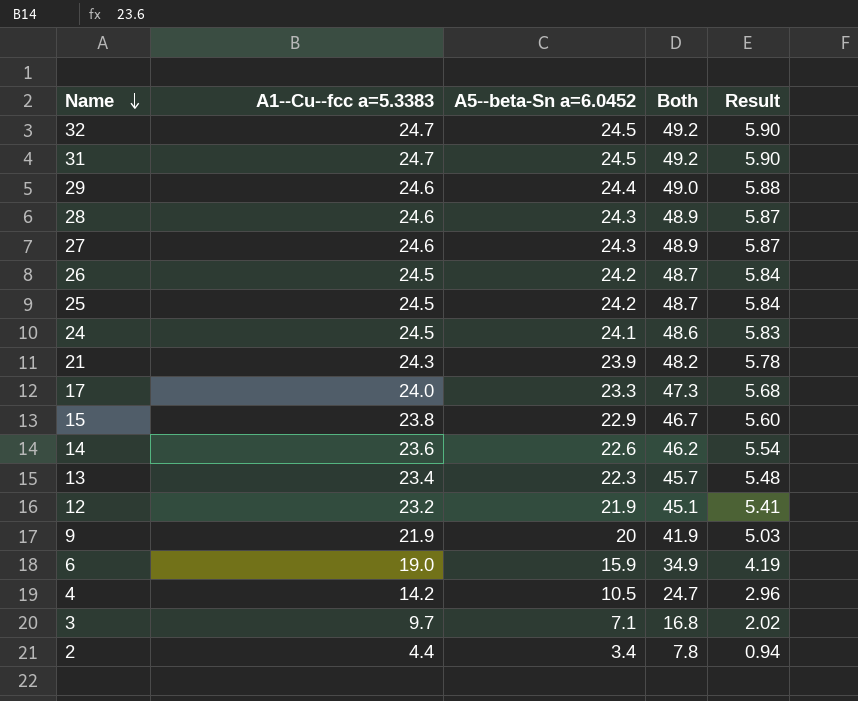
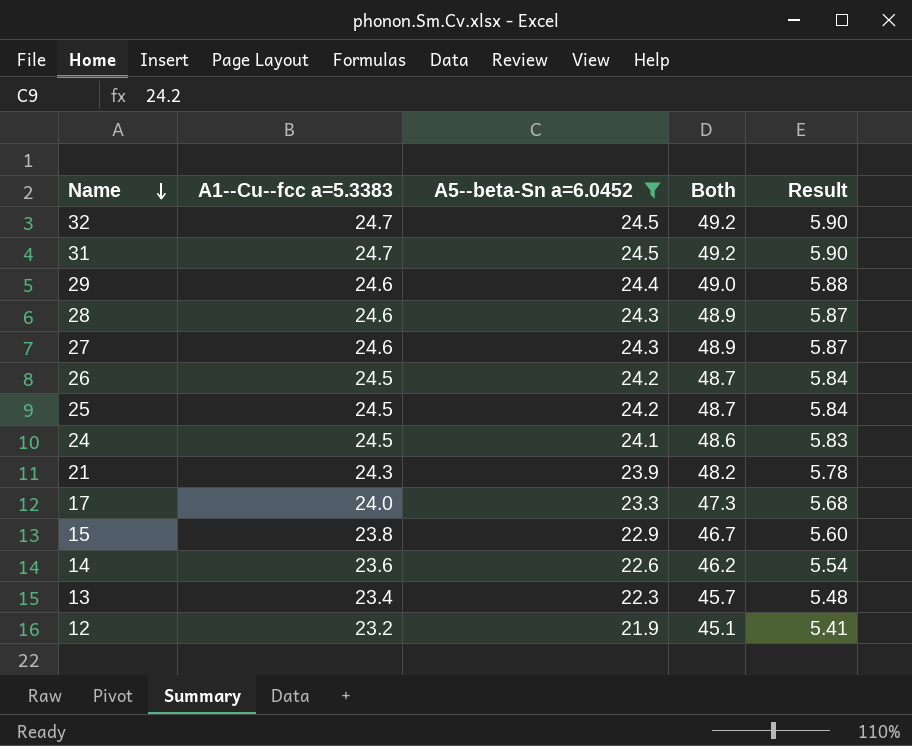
filter: none -> A5--beta-Sn a=6.0452 >= 21.9

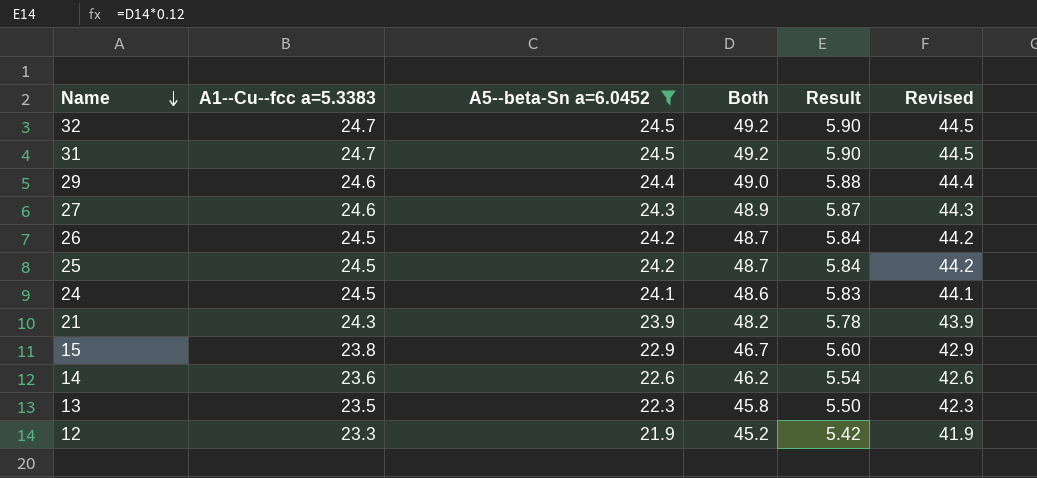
column Revised | formula: none -> [A5--beta-Sn a=6.0452] + 20
row 28: 24.6 | 24.3 | 48.9 | 5.87 -> none
row 17: 24.0 | 23.3 | 47.3 | 5.68 -> none
13 | A1--Cu--fcc a=5.3383: 23.4 -> 23.5
13 | Both: 45.7 -> 45.8
13 | Result: 5.48 -> 5.50
12 | A1--Cu--fcc a=5.3383: 23.2 -> 23.3
12 | Both: 45.1 -> 45.2
12 | Result: 5.41 -> 5.42

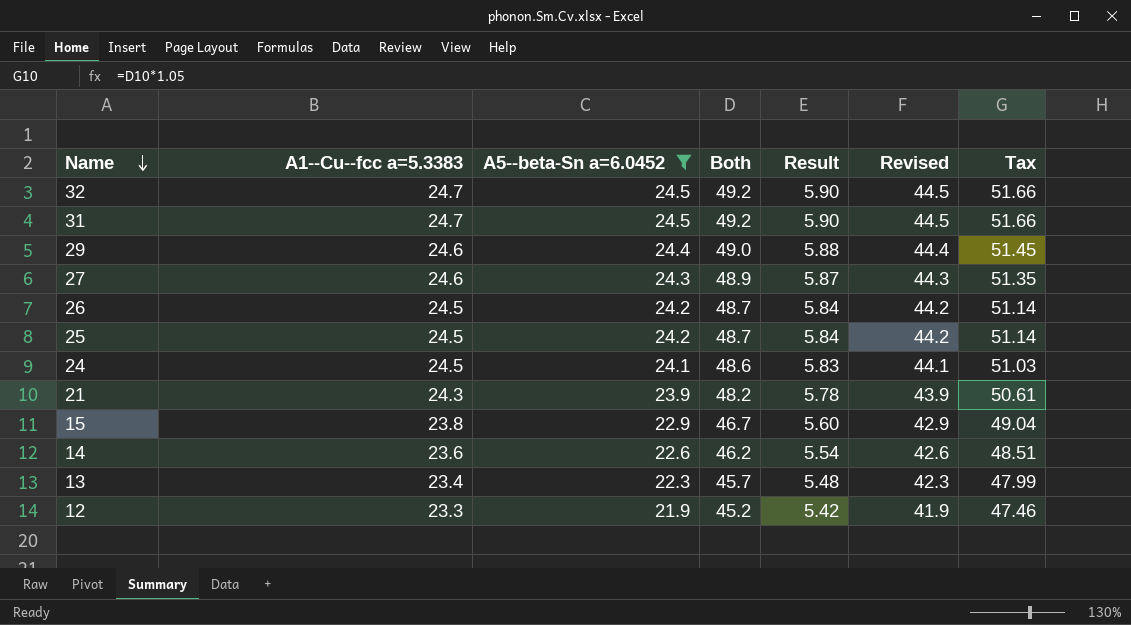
column Tax | formula: none -> [Both] * 1.05
13 | A1--Cu--fcc a=5.3383: 23.5 -> 23.4
13 | Both: 45.8 -> 45.7
13 | Result: 5.50 -> 5.48

